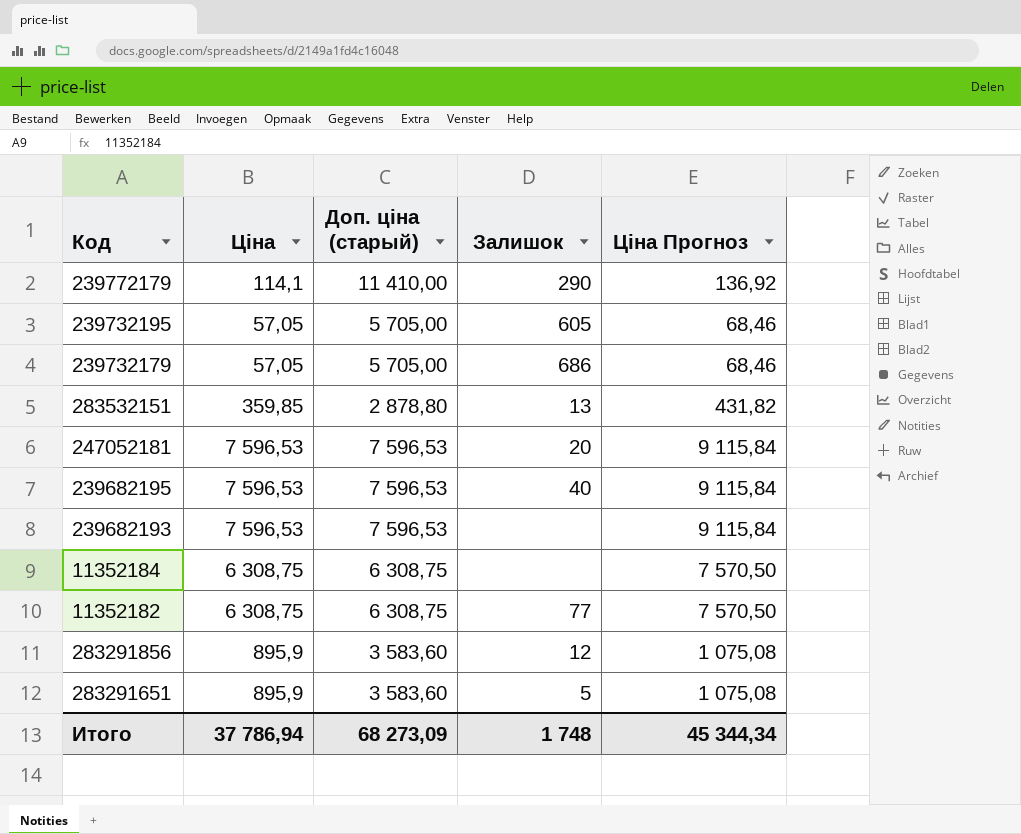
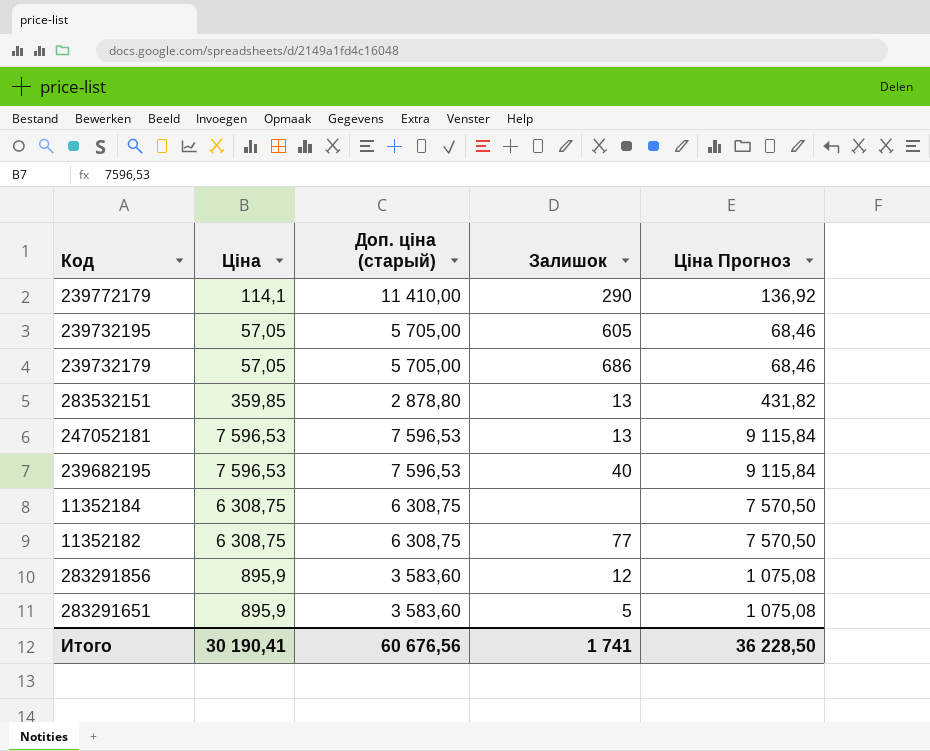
row 239682193: 7 596,53 | 7 596,53 | none | 9 115,84 -> none
247052181 | Залишок: 20 -> 13
Итого | Ціна: 37 786,94 -> 30 190,41
Итого | Доп. ціна (старый): 68 273,09 -> 60 676,56
Итого | Залишок: 1 748 -> 1 741
Итого | Ціна Прогноз: 45 344,34 -> 36 228,50

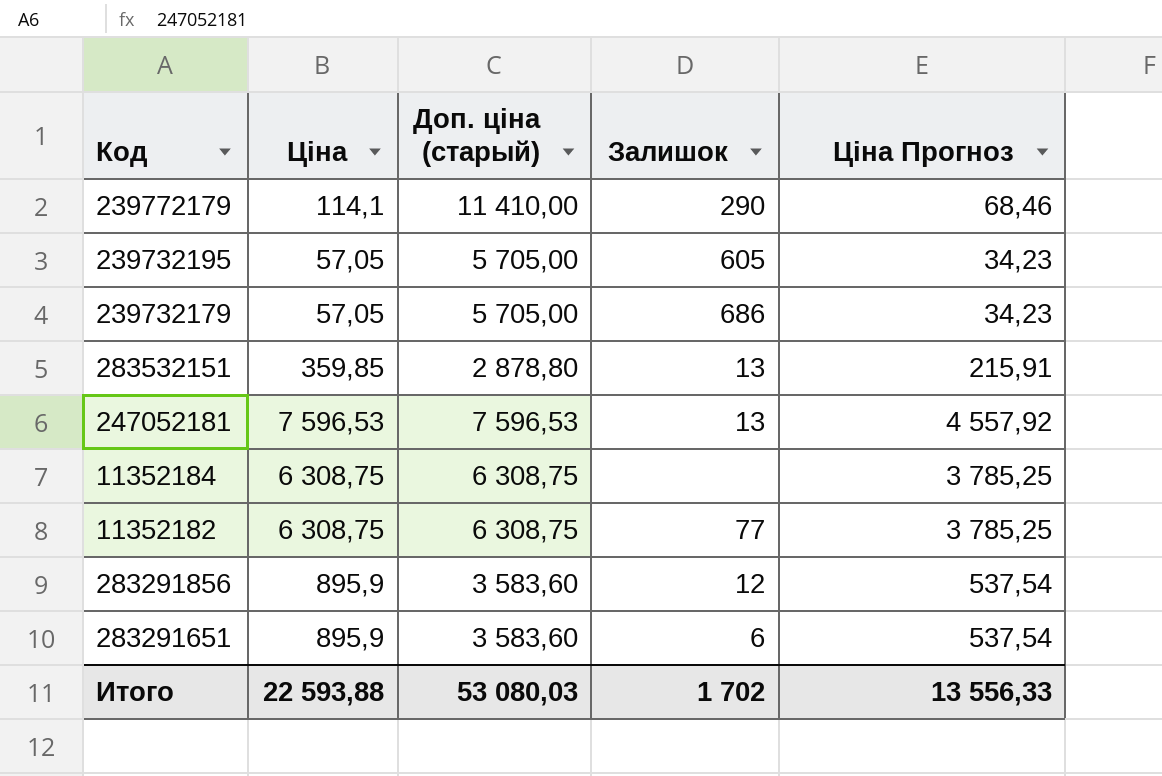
column Ціна Прогноз | formula: [Ціна] * 1,2 -> [Ціна] * 0,6
row 239682195: 7 596,53 | 7 596,53 | 40 | 9 115,84 -> none
283291651 | Залишок: 5 -> 6
Итого | Ціна: 30 190,41 -> 22 593,88
Итого | Доп. ціна (старый): 60 676,56 -> 53 080,03
Итого | Залишок: 1 741 -> 1 702
Итого | Ціна Прогноз: 36 228,50 -> 13 556,33

